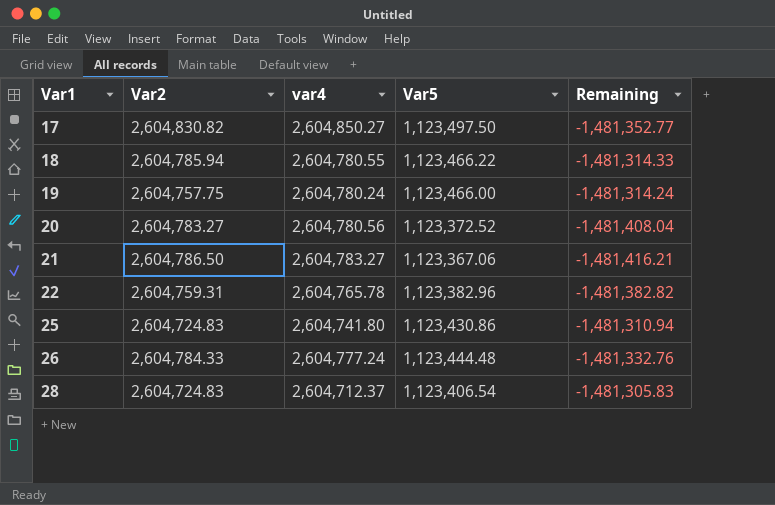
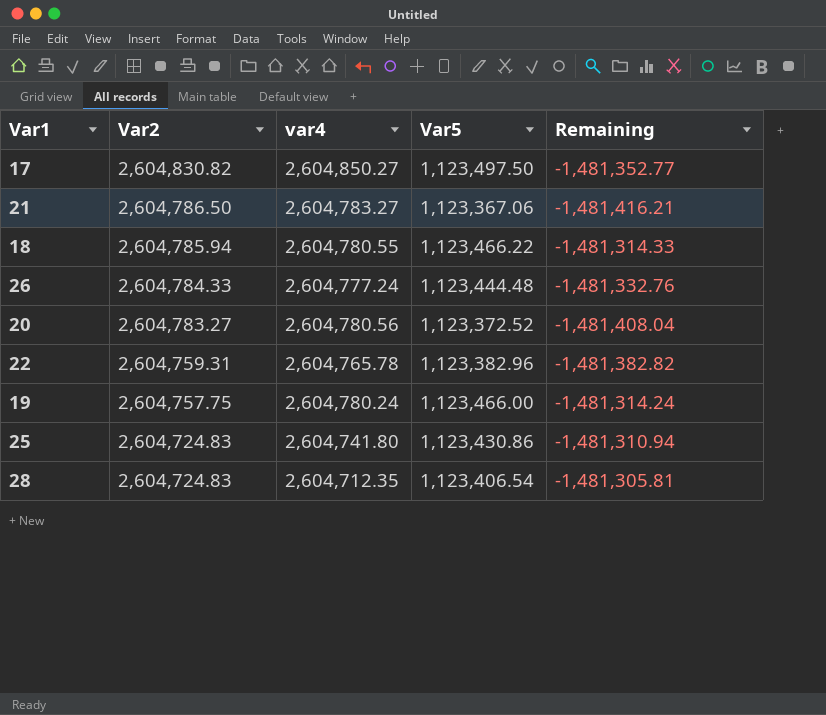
row order: Var1 ascending -> Var2 descending
28 | var4: 2,604,712.37 -> 2,604,712.35
28 | Remaining: -1,481,305.83 -> -1,481,305.81

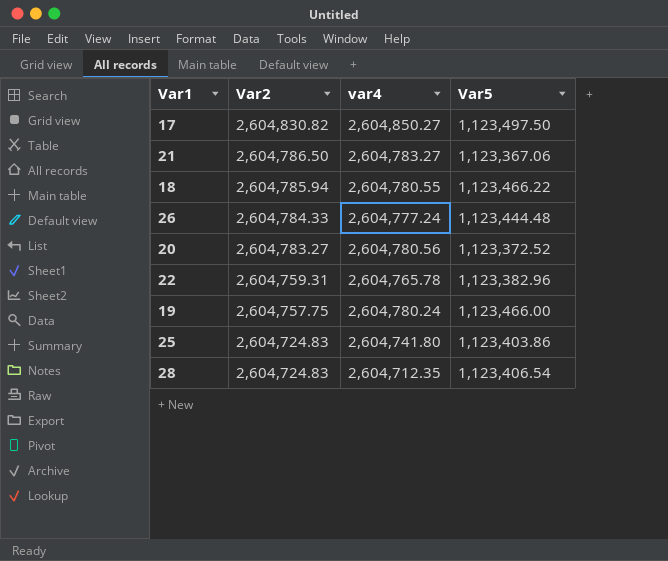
column Remaining | formula: [Var5] - [var4] -> none
25 | Var5: 1,123,430.86 -> 1,123,403.86

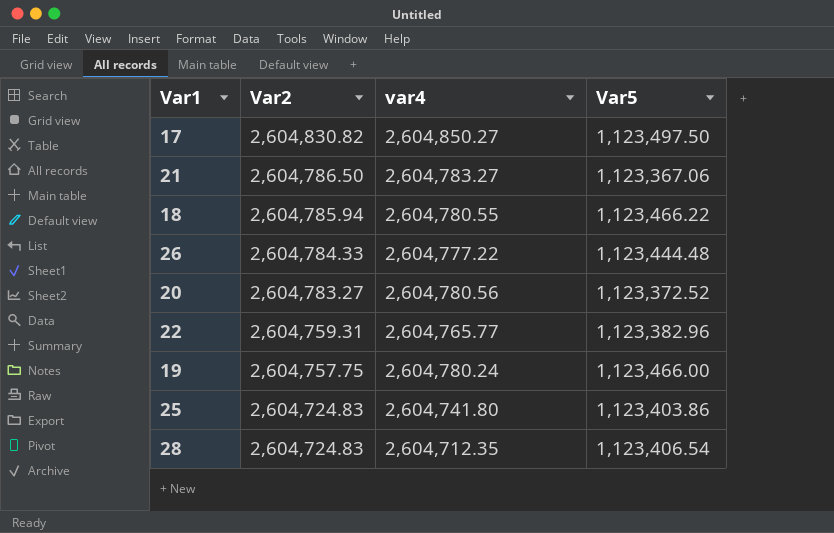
26 | var4: 2,604,777.24 -> 2,604,777.22
22 | var4: 2,604,765.78 -> 2,604,765.77

